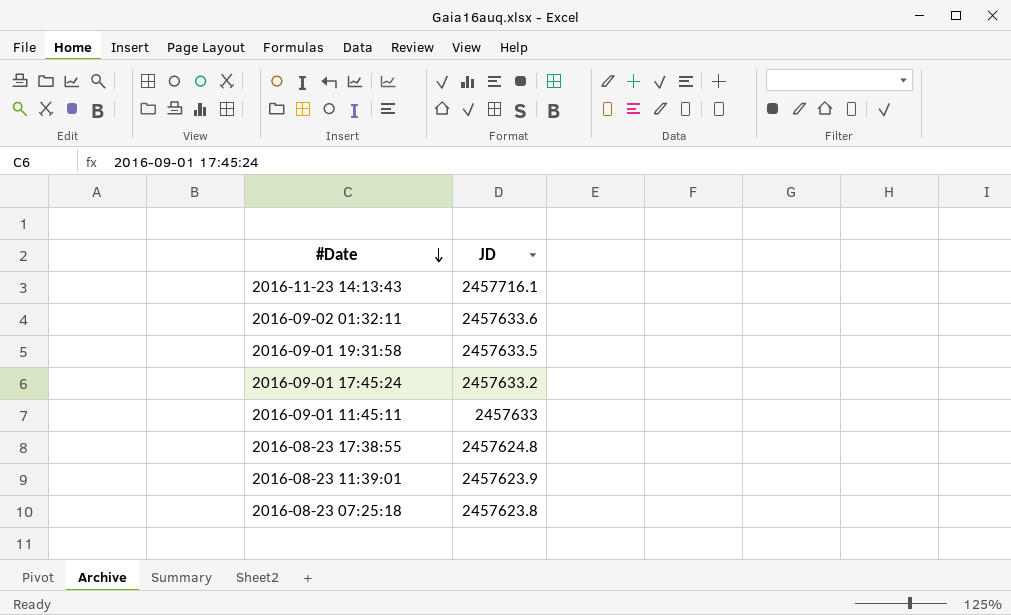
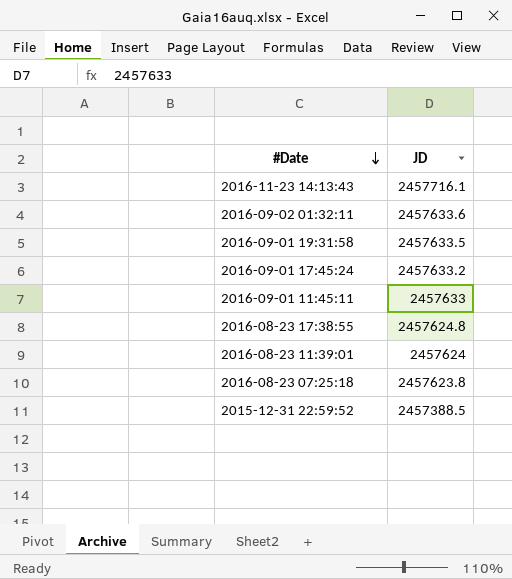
2016-08-23 11:39:01 | JD: 2457623.9 -> 2457624
row 2015-12-31 22:59:52: none -> 2457388.5

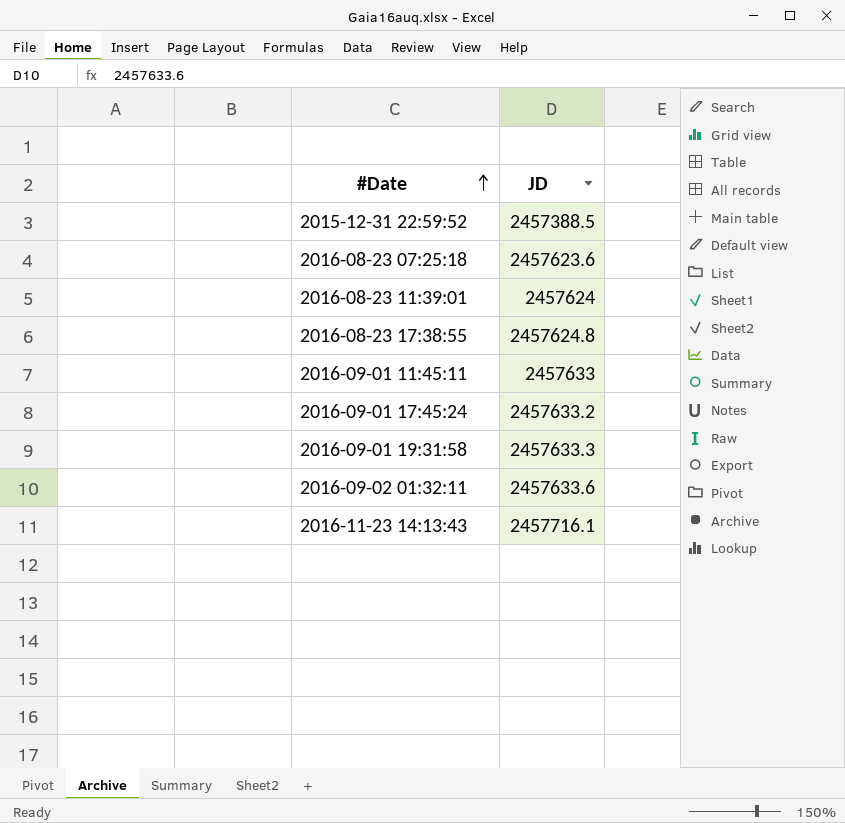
row order: #Date descending -> #Date ascending
2016-08-23 07:25:18 | JD: 2457623.8 -> 2457623.6
2016-09-01 19:31:58 | JD: 2457633.5 -> 2457633.3

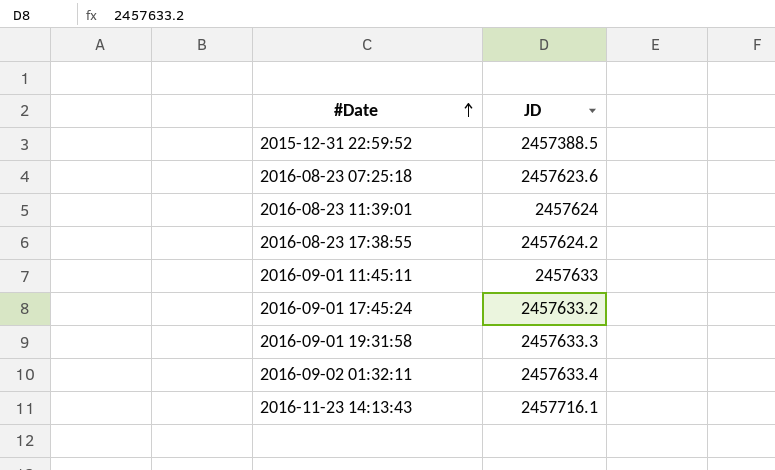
2016-08-23 17:38:55 | JD: 2457624.8 -> 2457624.2
2016-09-02 01:32:11 | JD: 2457633.6 -> 2457633.4

